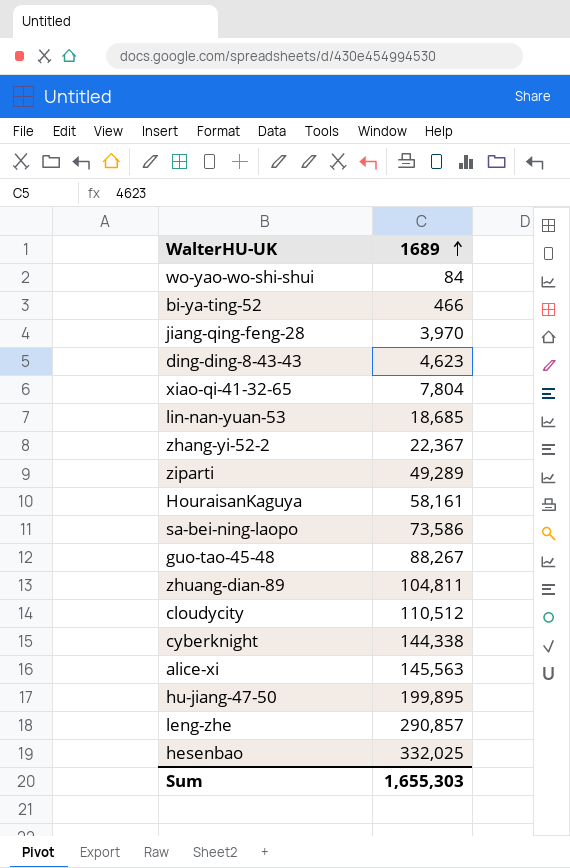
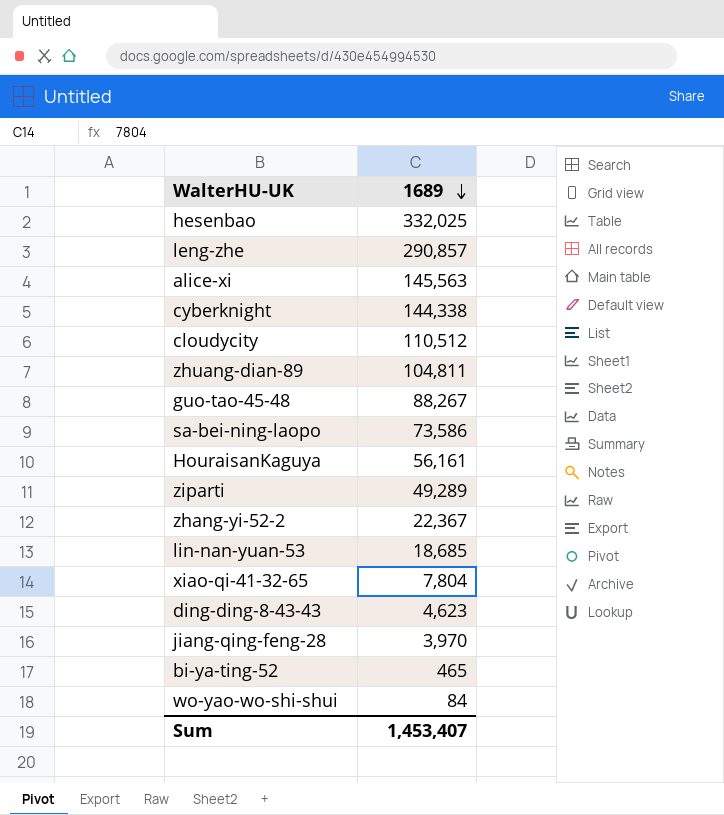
row order: 1689 ascending -> 1689 descending
row hu-jiang-47-50: 199,895 -> none
HouraisanKaguya | 1689: 58,161 -> 56,161
bi-ya-ting-52 | 1689: 466 -> 465
Sum | 1689: 1,655,303 -> 1,453,407

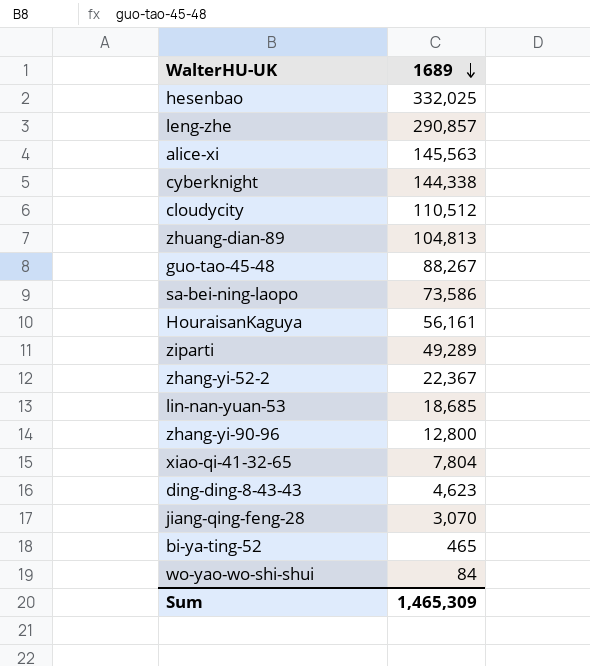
zhuang-dian-89 | 1689: 104,811 -> 104,813
row zhang-yi-90-96: none -> 12,800
jiang-qing-feng-28 | 1689: 3,970 -> 3,070
Sum | 1689: 1,453,407 -> 1,465,309

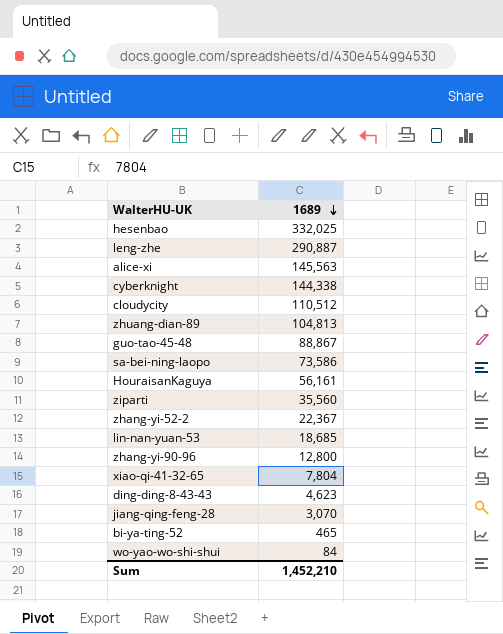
leng-zhe | 1689: 290,857 -> 290,887
guo-tao-45-48 | 1689: 88,267 -> 88,867
ziparti | 1689: 49,289 -> 35,560
Sum | 1689: 1,465,309 -> 1,452,210

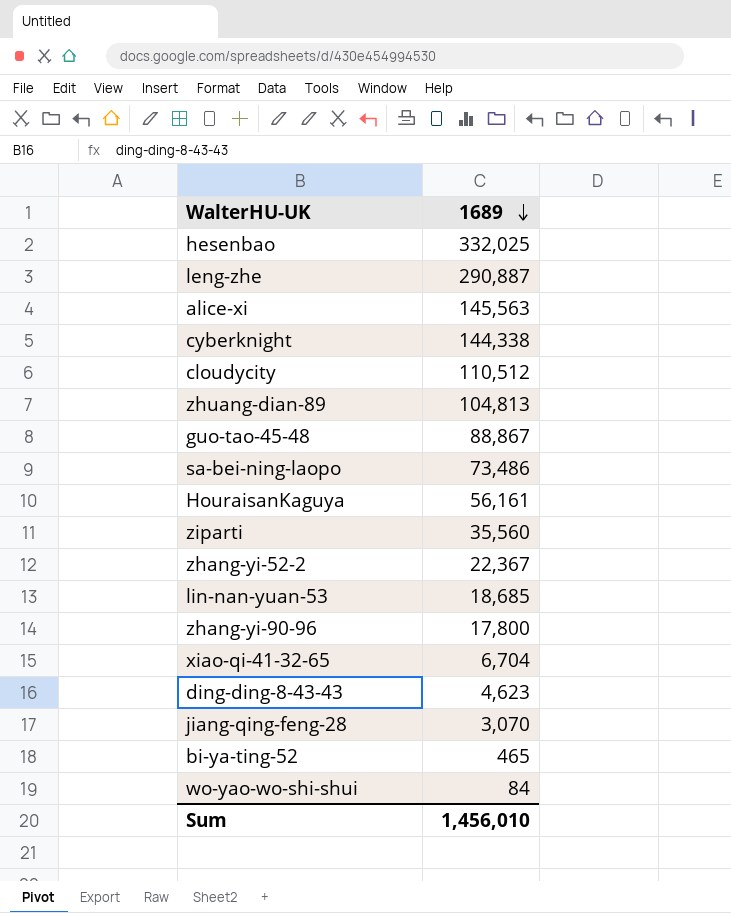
sa-bei-ning-laopo | 1689: 73,586 -> 73,486
zhang-yi-90-96 | 1689: 12,800 -> 17,800
xiao-qi-41-32-65 | 1689: 7,804 -> 6,704
Sum | 1689: 1,452,210 -> 1,456,010

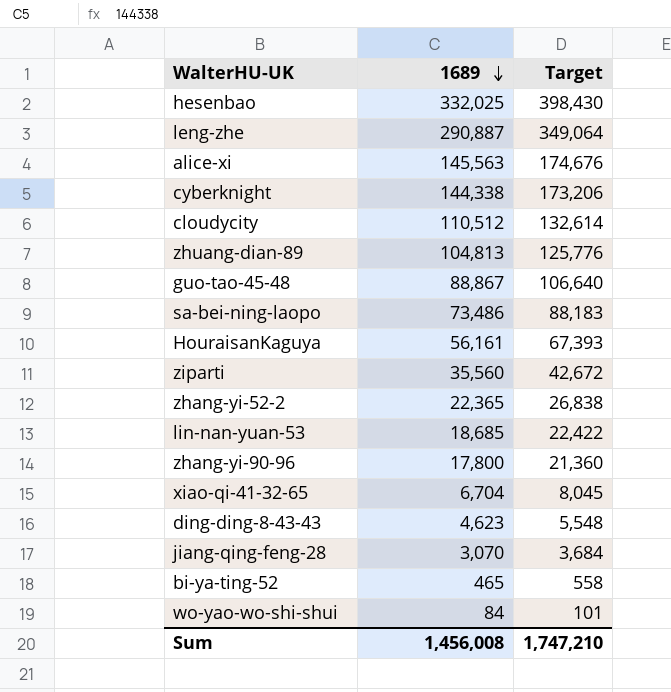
column Target | formula: none -> [1689] * 1.2
zhang-yi-52-2 | 1689: 22,367 -> 22,365
Sum | 1689: 1,456,010 -> 1,456,008

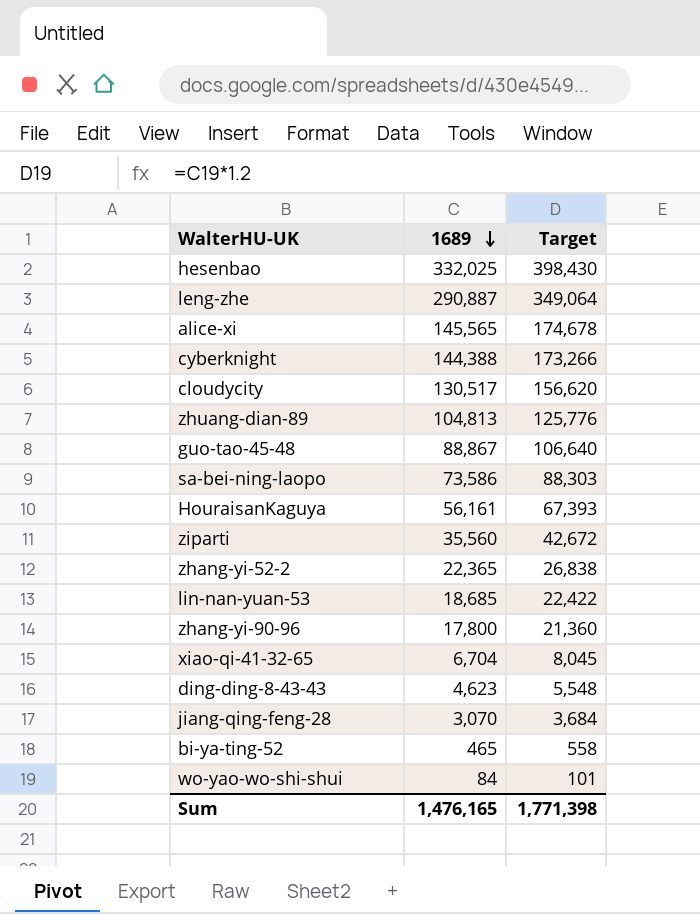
alice-xi | 1689: 145,563 -> 145,565
alice-xi | Target: 174,676 -> 174,678
cyberknight | 1689: 144,338 -> 144,388
cyberknight | Target: 173,206 -> 173,266
cloudycity | 1689: 110,512 -> 130,517
cloudycity | Target: 132,614 -> 156,620
sa-bei-ning-laopo | 1689: 73,486 -> 73,586
sa-bei-ning-laopo | Target: 88,183 -> 88,303
Sum | 1689: 1,456,008 -> 1,476,165
Sum | Target: 1,747,210 -> 1,771,398

